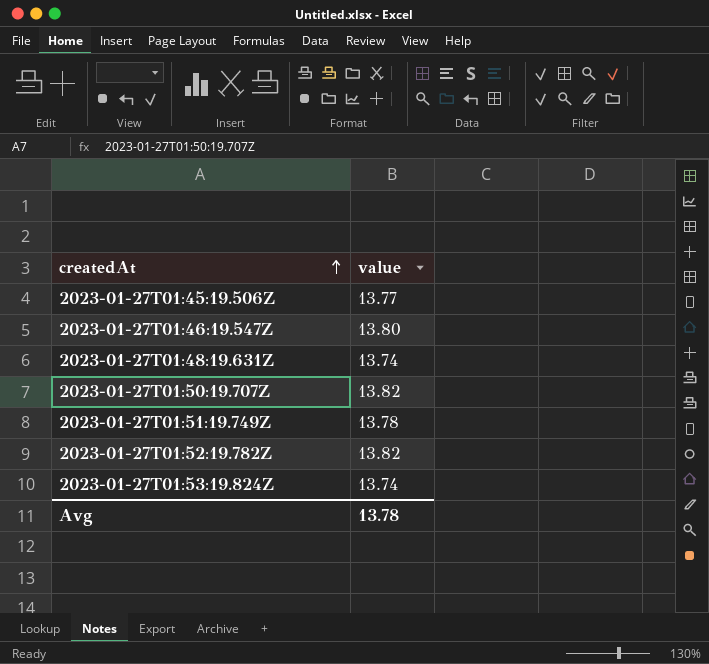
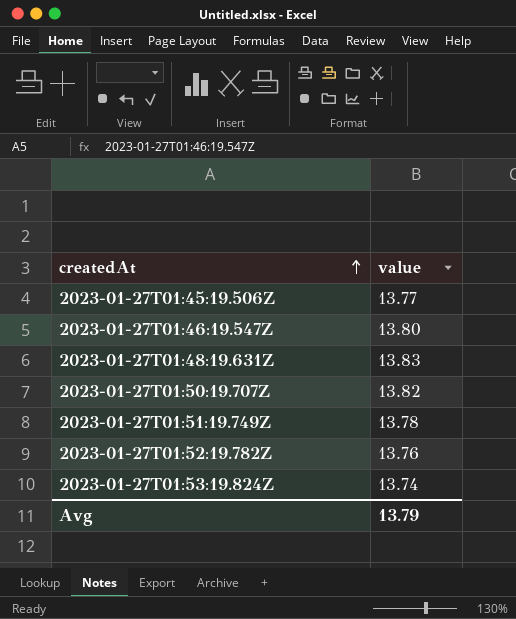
2023-01-27T01:48:19.631Z | value: 13.74 -> 13.83
2023-01-27T01:52:19.782Z | value: 13.82 -> 13.76
Avg | value: 13.78 -> 13.79

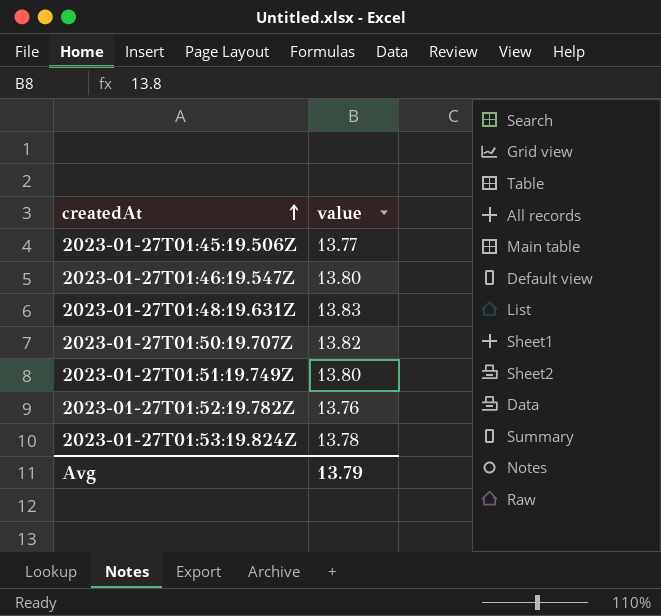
2023-01-27T01:51:19.749Z | value: 13.78 -> 13.80
2023-01-27T01:53:19.824Z | value: 13.74 -> 13.78

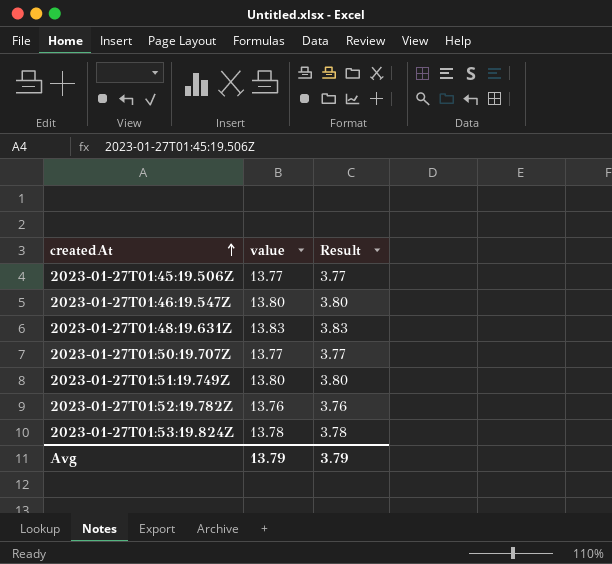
column Result | formula: none -> [value] - 10
2023-01-27T01:50:19.707Z | value: 13.82 -> 13.77

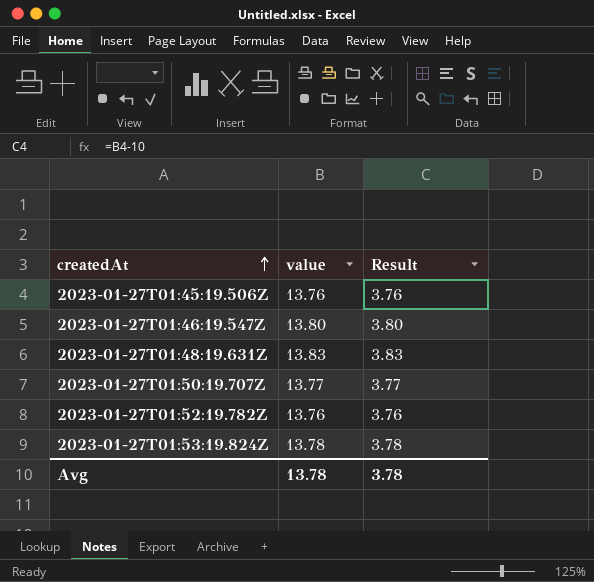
row 2023-01-27T01:51:19.749Z: 13.80 | 3.80 -> none
2023-01-27T01:45:19.506Z | value: 13.77 -> 13.76
2023-01-27T01:45:19.506Z | Result: 3.77 -> 3.76
Avg | value: 13.79 -> 13.78
Avg | Result: 3.79 -> 3.78

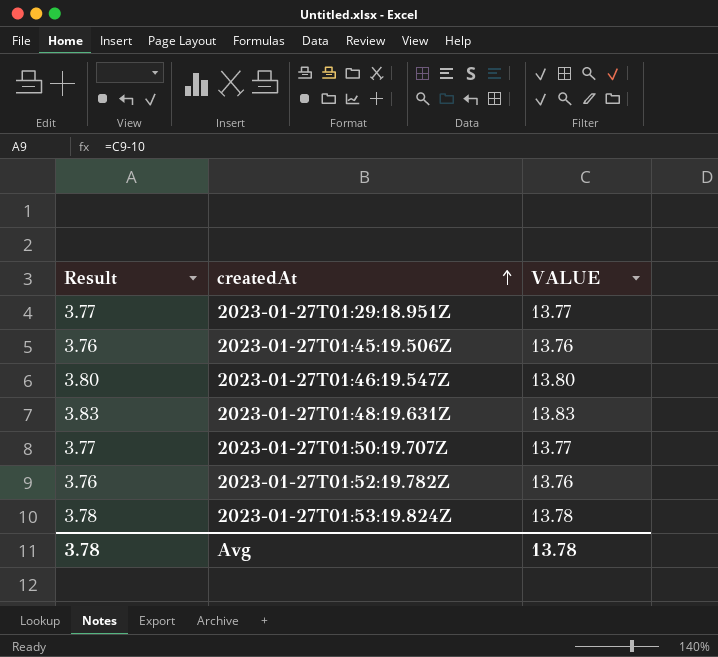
column Result | position: 3 -> 1
column name: value -> VALUE
row 2023-01-27T01:29:18.951Z: none -> 3.77 | 13.77

